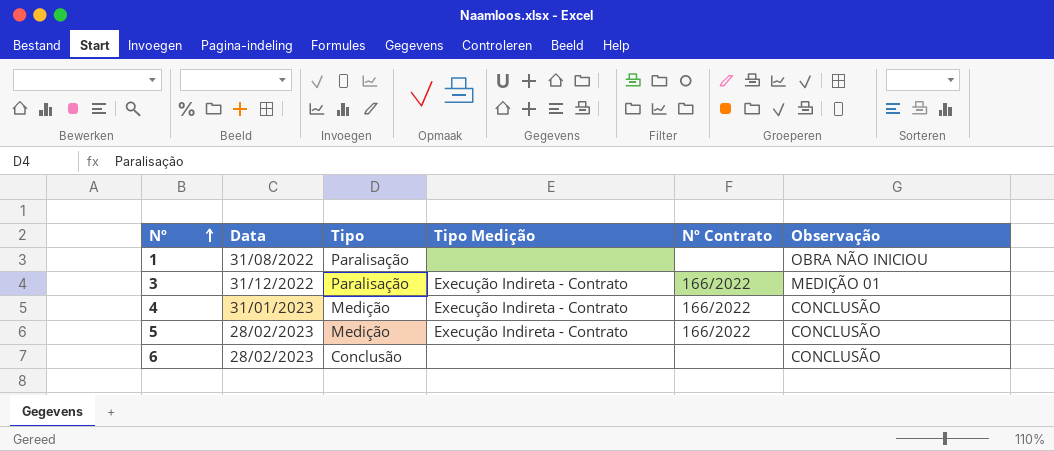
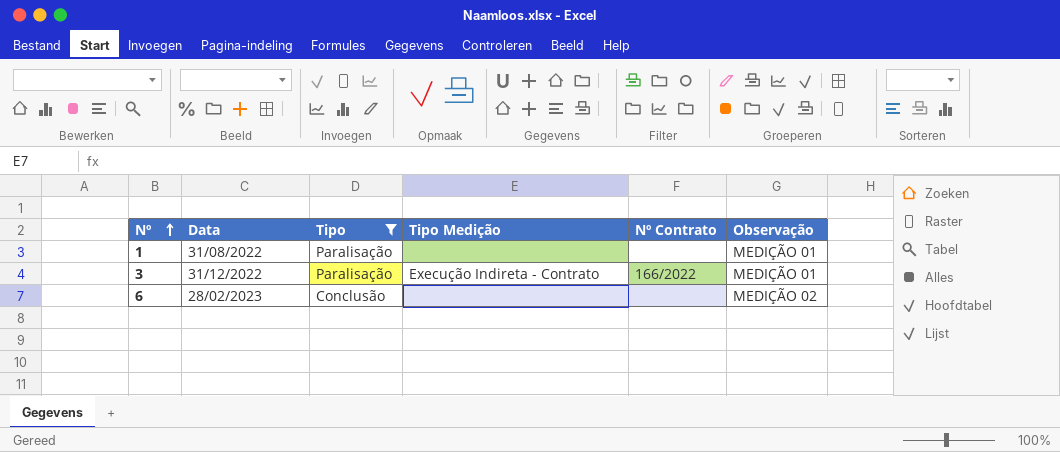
filter: none -> Tipo != Medição
1 | Observação: OBRA NÃO INICIOU -> MEDIÇÃO 01
6 | Observação: CONCLUSÃO -> MEDIÇÃO 02

